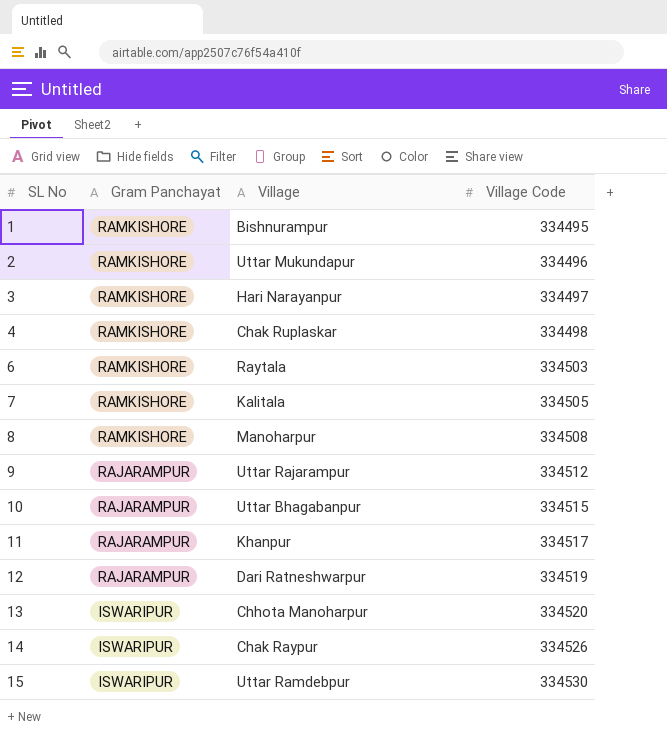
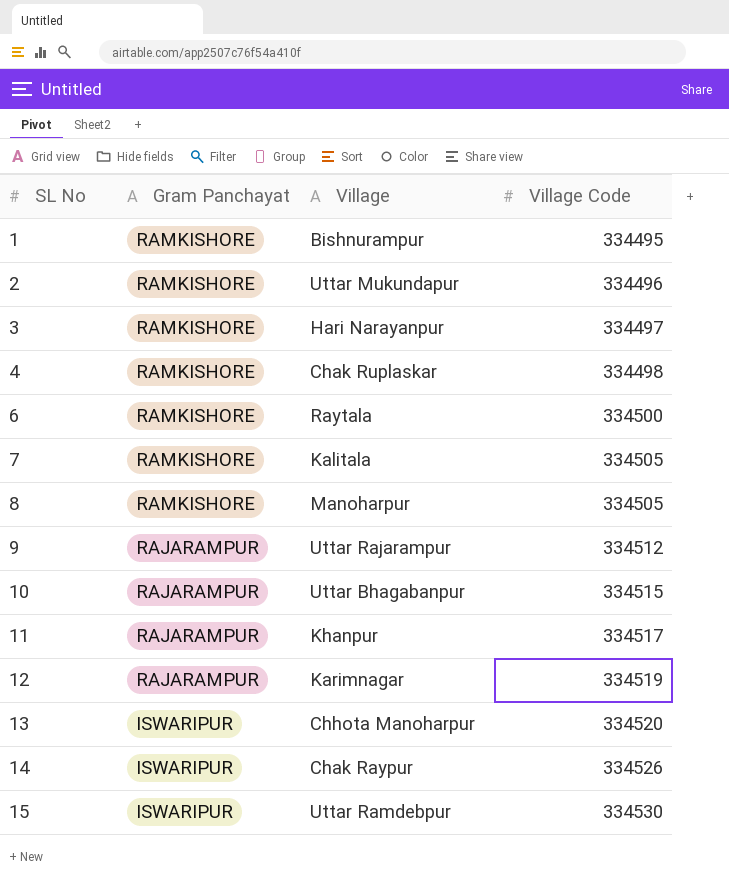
6 | Village Code: 334503 -> 334500
8 | Village Code: 334508 -> 334505
12 | Village: Dari Ratneshwarpur -> Karimnagar

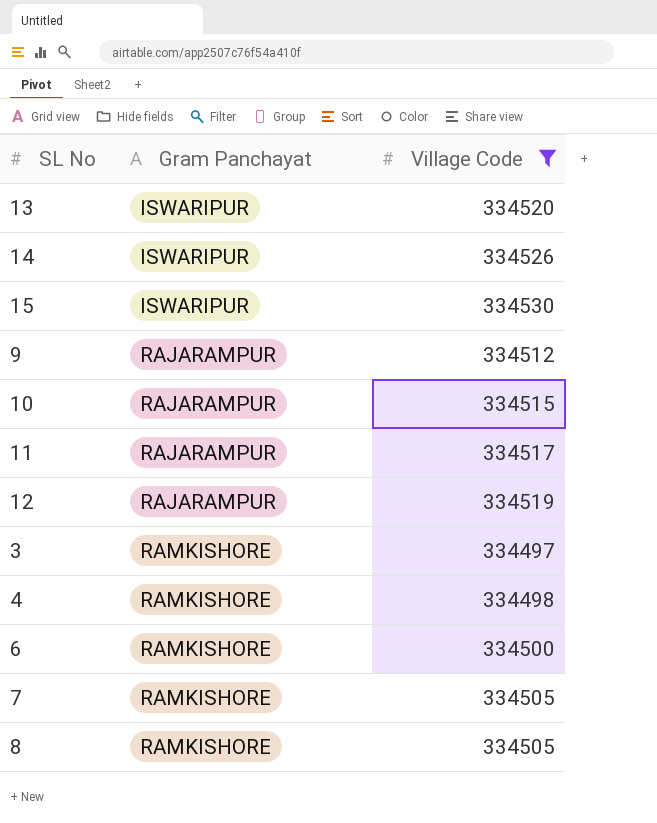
filter: none -> Village Code >= 334497
row order: SL No ascending -> Gram Panchayat ascending
column Village | position: 3 -> none

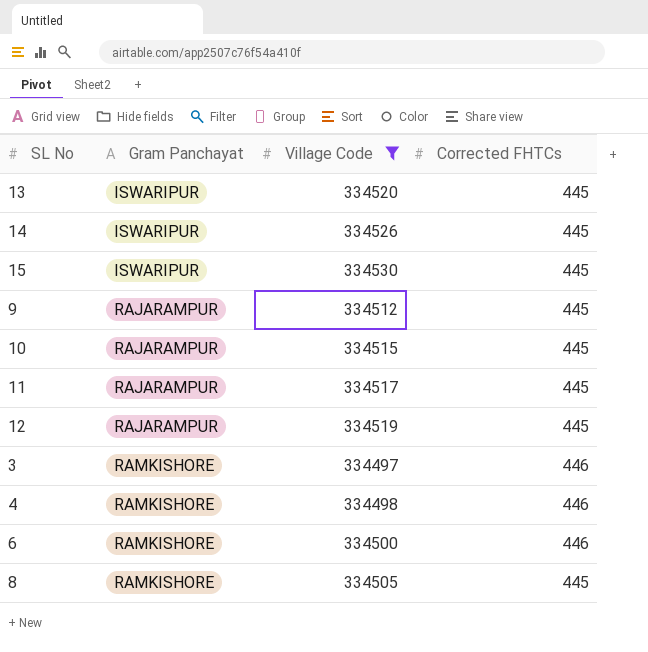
column Corrected FHTCs | position: none -> 4
row 7: RAMKISHORE | 334505 -> none

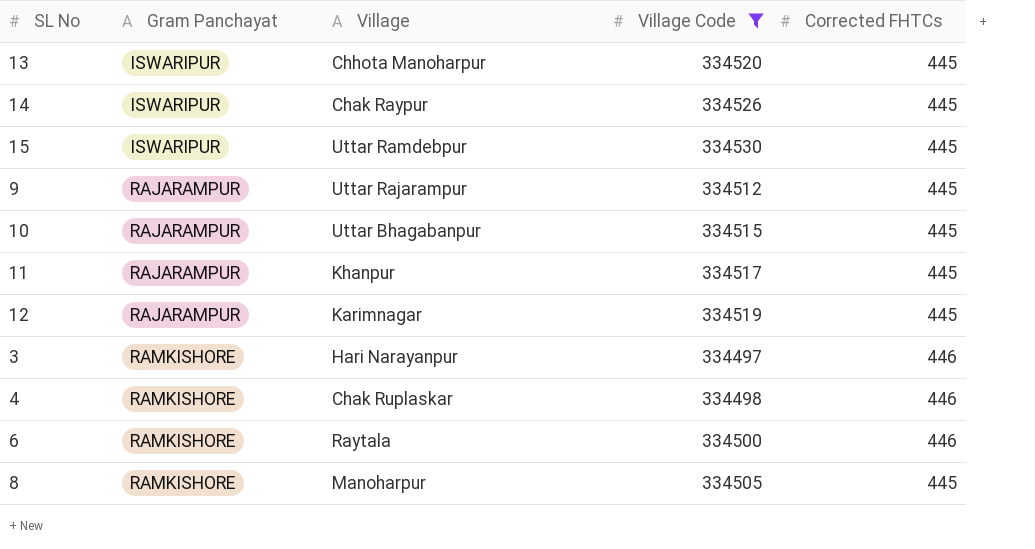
column Village | position: none -> 3

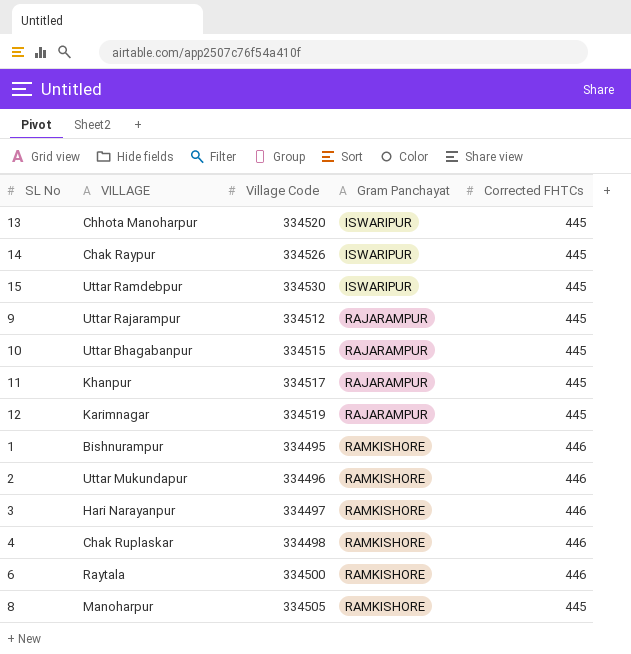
filter: Village Code >= 334497 -> none
column name: Village -> VILLAGE
column Gram Panchayat | position: 2 -> 4

